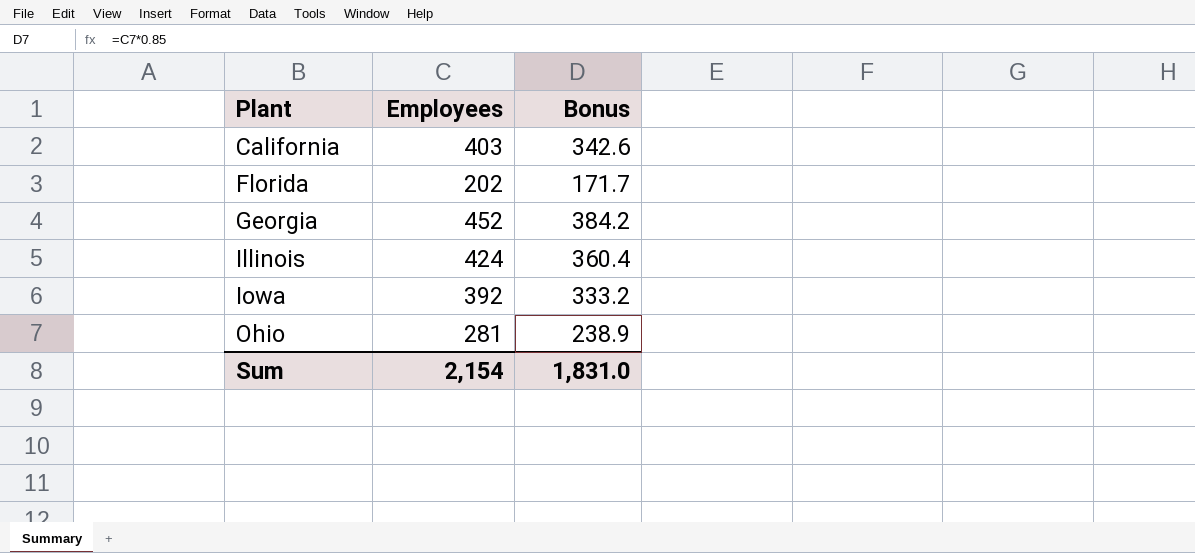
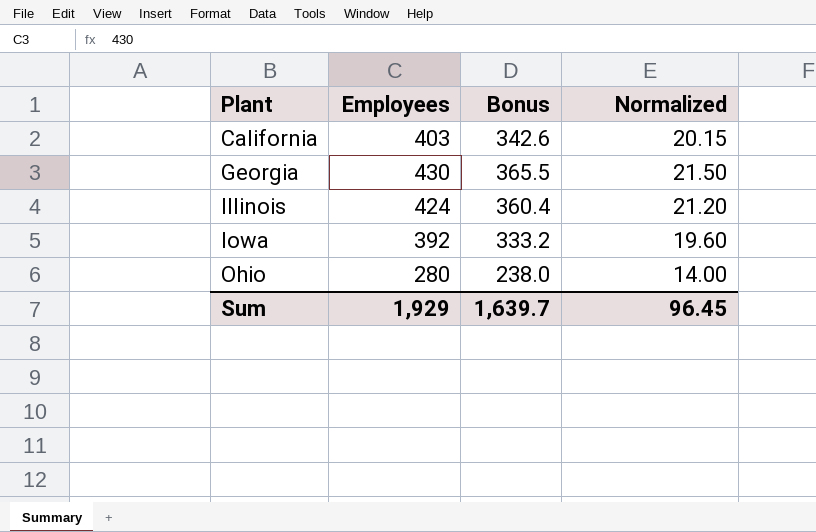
column Normalized | formula: none -> [Employees] * 0.05
row Florida: 202 | 171.7 -> none
Georgia | Employees: 452 -> 430
Georgia | Bonus: 384.2 -> 365.5
Ohio | Employees: 281 -> 280
Ohio | Bonus: 238.9 -> 238.0
Sum | Employees: 2,154 -> 1,929
Sum | Bonus: 1,831.0 -> 1,639.7

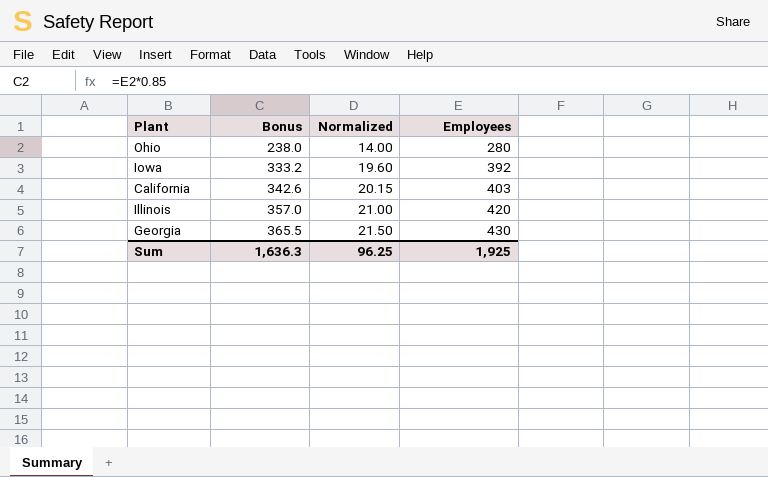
row order: Plant ascending -> Bonus ascending
column Employees | position: 2 -> 4
Illinois | Bonus: 360.4 -> 357.0
Illinois | Normalized: 21.20 -> 21.00
Illinois | Employees: 424 -> 420
Sum | Bonus: 1,639.7 -> 1,636.3
Sum | Normalized: 96.45 -> 96.25
Sum | Employees: 1,929 -> 1,925

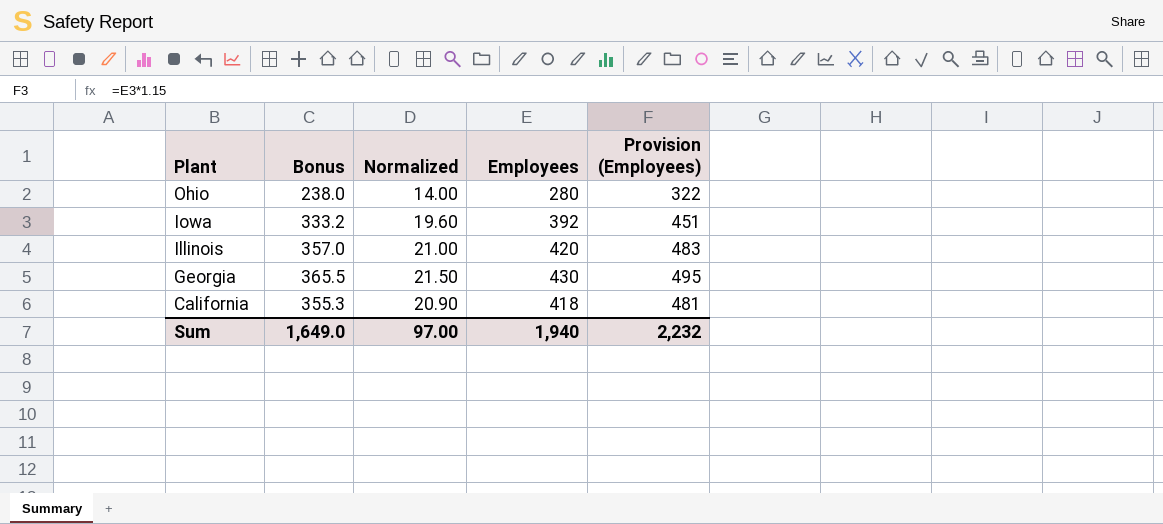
row order: Bonus ascending -> Plant descending
column Provision (Employees) | formula: none -> [Employees] * 1.15
California | Bonus: 342.6 -> 355.3
California | Normalized: 20.15 -> 20.90
California | Employees: 403 -> 418
Sum | Bonus: 1,636.3 -> 1,649.0
Sum | Normalized: 96.25 -> 97.00
Sum | Employees: 1,925 -> 1,940

